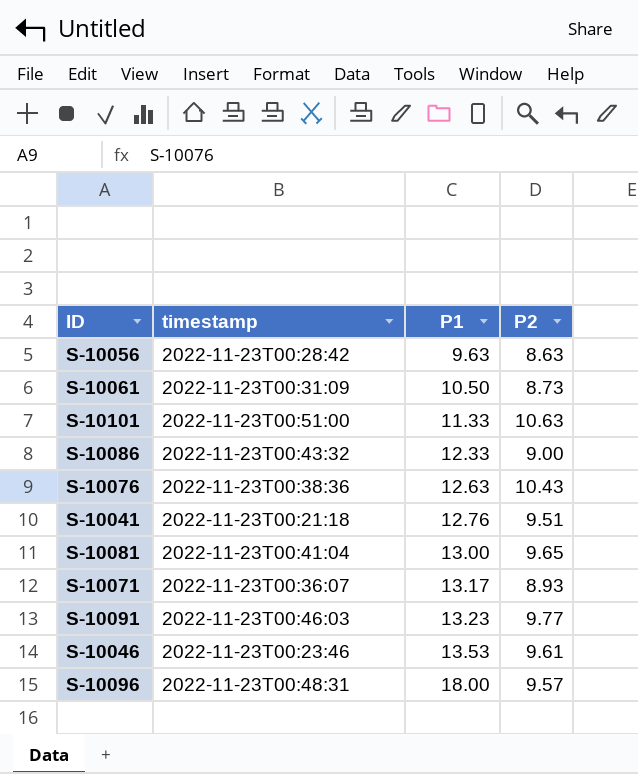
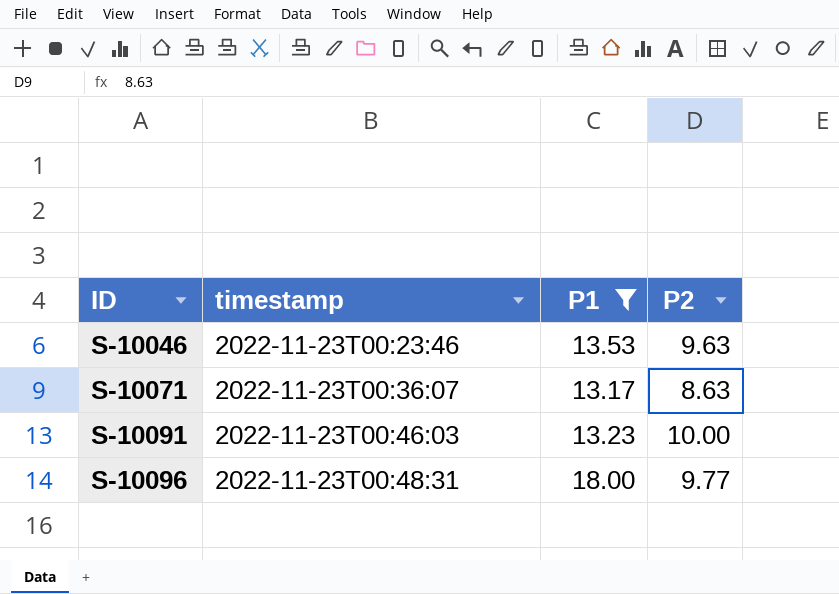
filter: none -> P1 >= 13.17
row order: P1 ascending -> ID ascending
S-10046 | P2: 9.61 -> 9.63
S-10071 | P2: 8.93 -> 8.63
S-10091 | P2: 9.77 -> 10.00
S-10096 | P2: 9.57 -> 9.77

